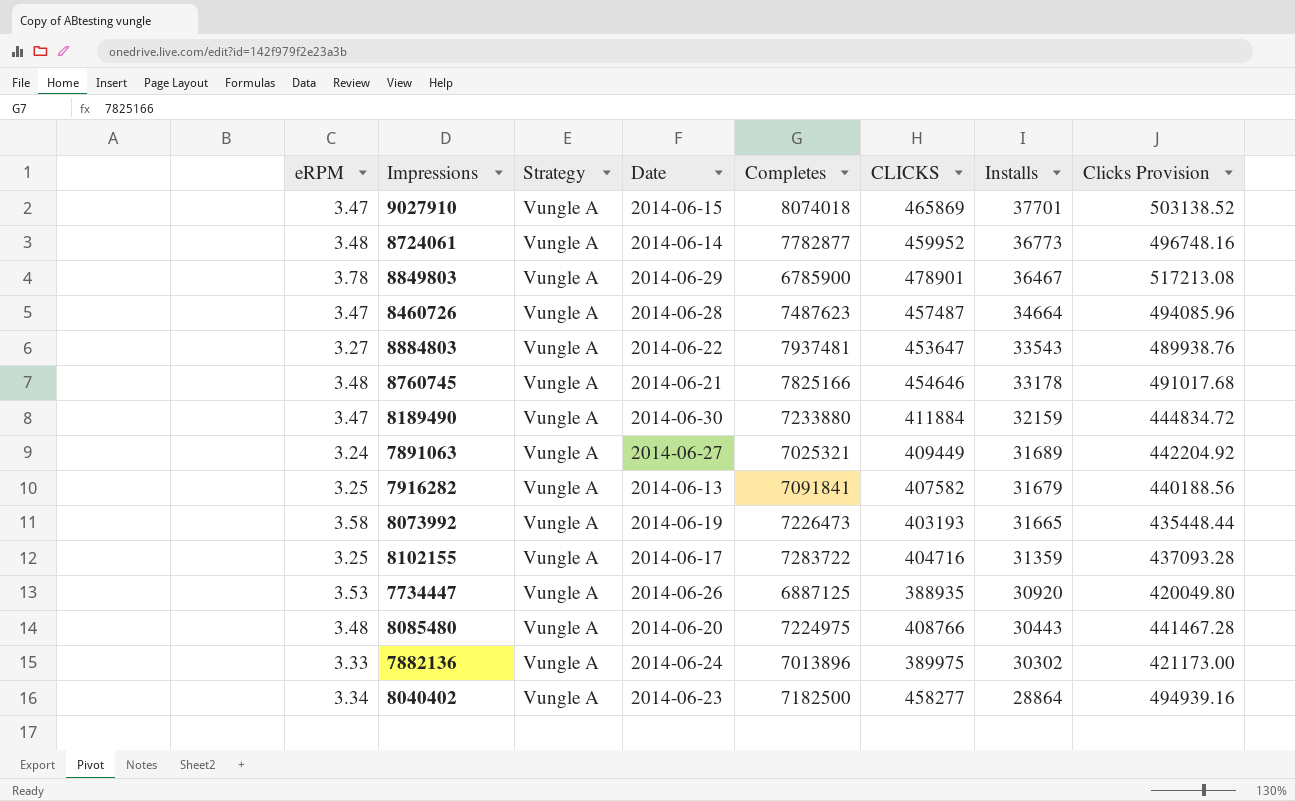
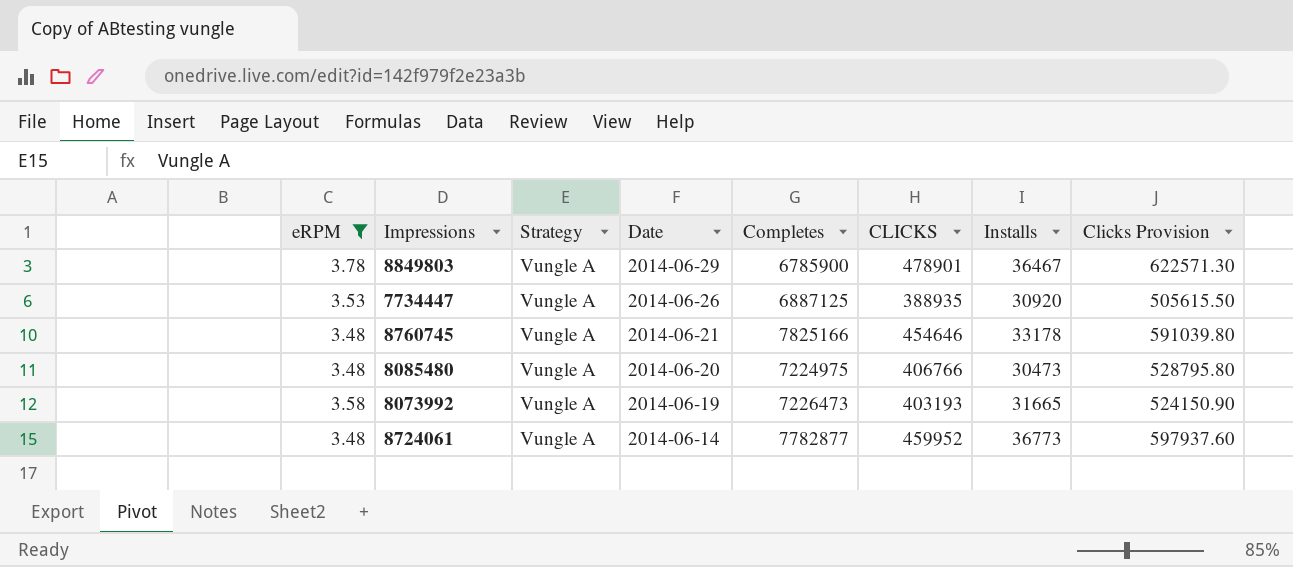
filter: none -> eRPM >= 3.48
row order: Installs descending -> Date descending
column Clicks Provision | formula: [CLICKS] * 1.08 -> [CLICKS] * 1.3
8085480 | CLICKS: 408766 -> 406766
8085480 | Installs: 30443 -> 30473

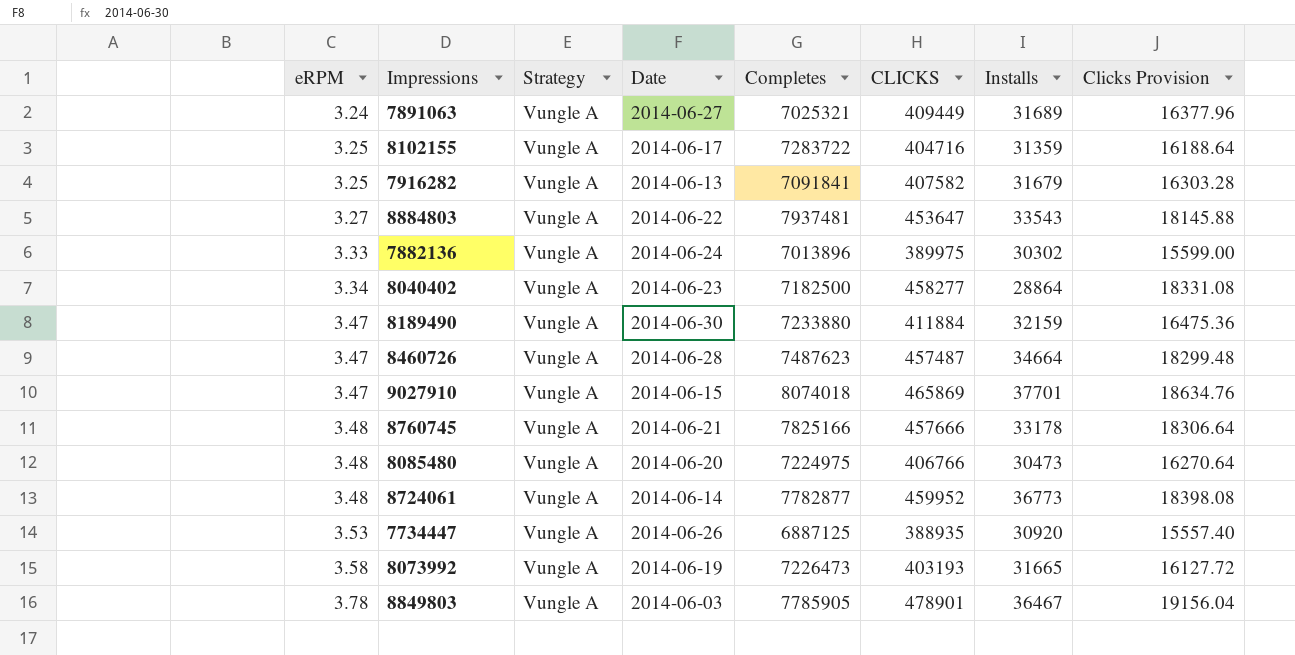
filter: eRPM >= 3.48 -> none
row order: Date descending -> eRPM ascending
column Clicks Provision | formula: [CLICKS] * 1.3 -> [CLICKS] * 0.04
8760745 | CLICKS: 454646 -> 457666
8849803 | Date: 2014-06-29 -> 2014-06-03
8849803 | Completes: 6785900 -> 7785905

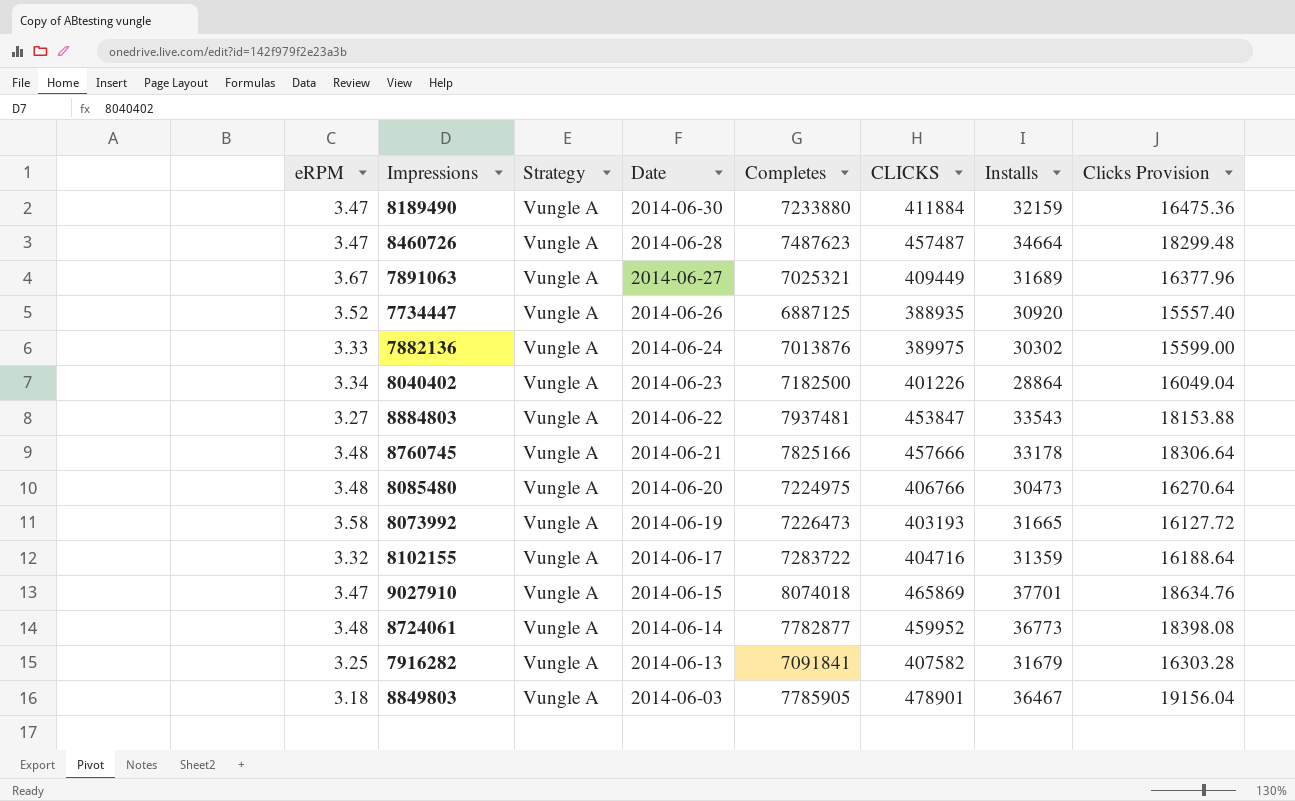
row order: eRPM ascending -> Date descending
7891063 | eRPM: 3.24 -> 3.67
7734447 | eRPM: 3.53 -> 3.52
7882136 | Completes: 7013896 -> 7013876
8040402 | CLICKS: 458277 -> 401226
8040402 | Clicks Provision: 18331.08 -> 16049.04
8884803 | CLICKS: 453647 -> 453847
8884803 | Clicks Provision: 18145.88 -> 18153.88
8102155 | eRPM: 3.25 -> 3.32
8849803 | eRPM: 3.78 -> 3.18

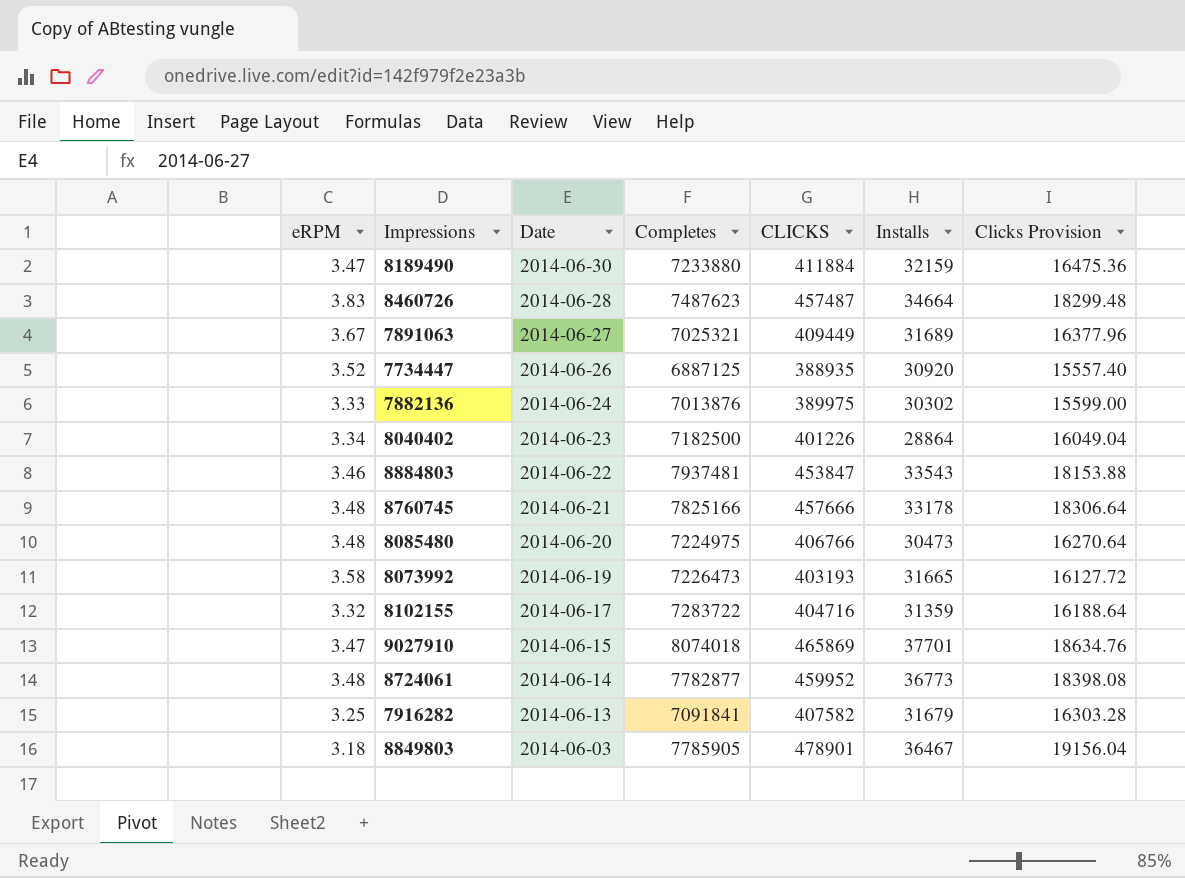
column Strategy | position: 3 -> none
8460726 | eRPM: 3.47 -> 3.83
8884803 | eRPM: 3.27 -> 3.46

